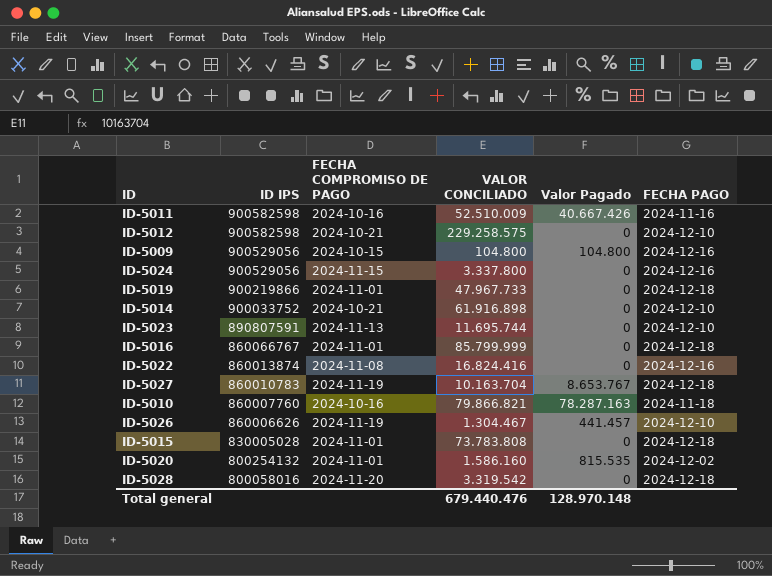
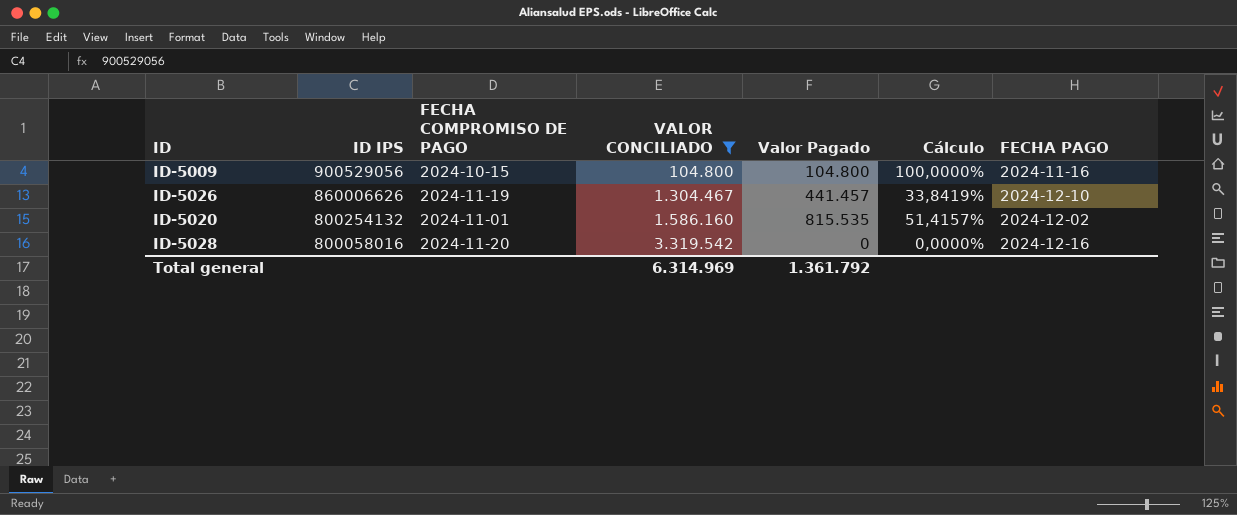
filter: none -> VALOR CONCILIADO <= 3.319.542
column Cálculo | formula: none -> [Valor Pagado] / [VALOR CONCILIADO]
ID-5009 | FECHA PAGO: 2024-12-16 -> 2024-11-16
ID-5028 | FECHA PAGO: 2024-12-18 -> 2024-12-16
Total general | VALOR CONCILIADO: 679.440.476 -> 6.314.969
Total general | Valor Pagado: 128.970.148 -> 1.361.792

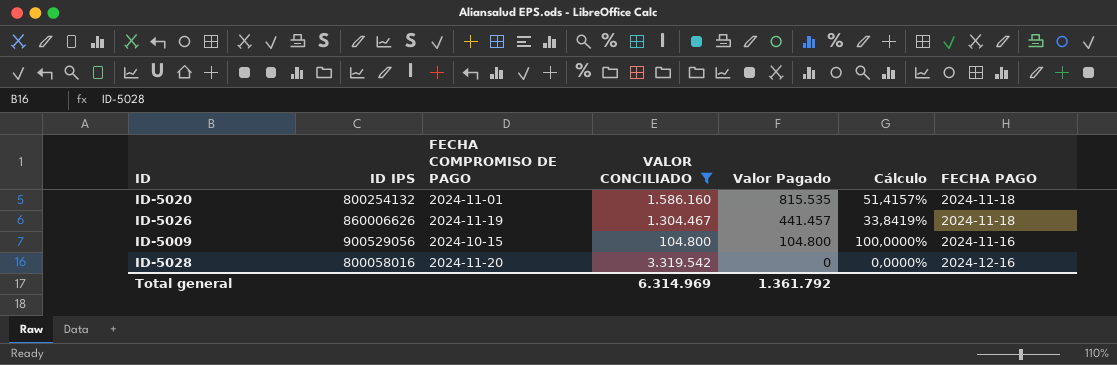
row order: ID IPS descending -> Valor Pagado descending
ID-5020 | FECHA PAGO: 2024-12-02 -> 2024-11-18
ID-5026 | FECHA PAGO: 2024-12-10 -> 2024-11-18

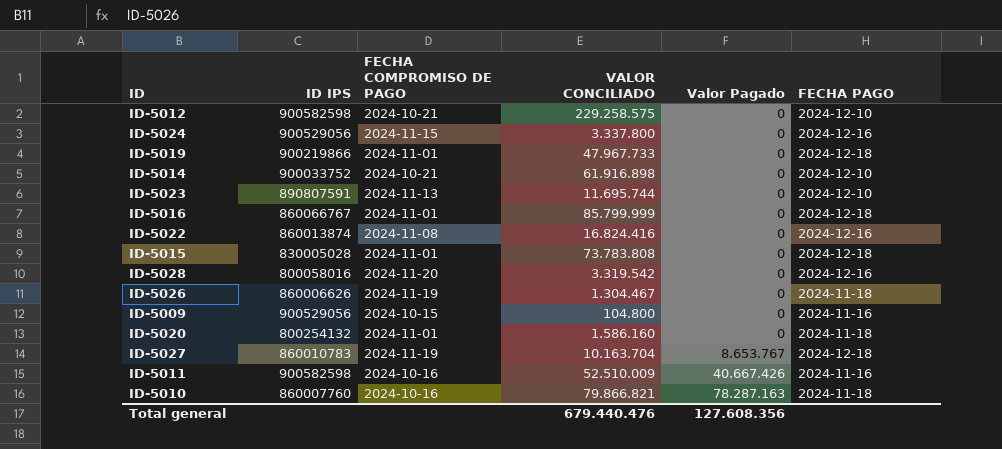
filter: VALOR CONCILIADO <= 3.319.542 -> none
row order: Valor Pagado descending -> Valor Pagado ascending
column Cálculo | formula: [Valor Pagado] / [VALOR CONCILIADO] -> none
ID-5026 | Valor Pagado: 441.457 -> 0
ID-5009 | Valor Pagado: 104.800 -> 0
ID-5020 | Valor Pagado: 815.535 -> 0
Total general | VALOR CONCILIADO: 6.314.969 -> 679.440.476
Total general | Valor Pagado: 1.361.792 -> 127.608.356

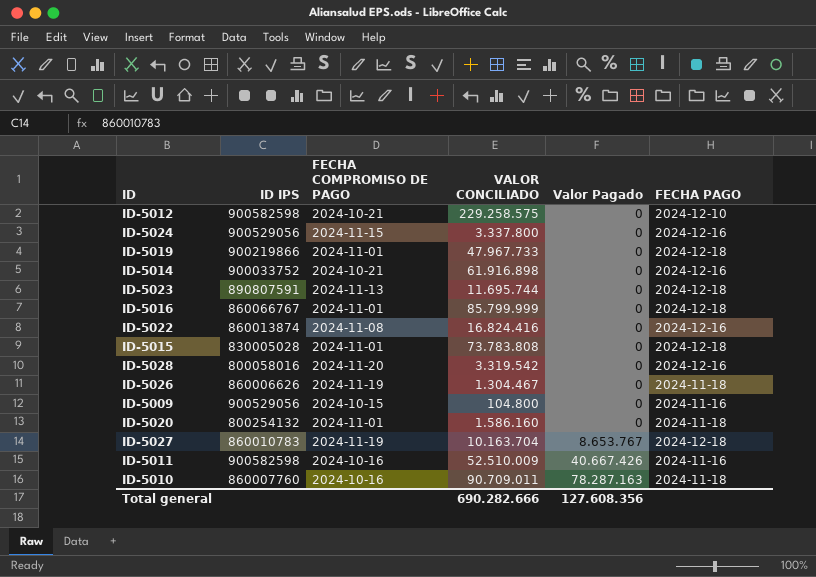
ID-5014 | FECHA PAGO: 2024-12-10 -> 2024-12-16
ID-5023 | FECHA PAGO: 2024-12-10 -> 2024-12-18
ID-5010 | VALOR CONCILIADO: 79.866.821 -> 90.709.011
Total general | VALOR CONCILIADO: 679.440.476 -> 690.282.666

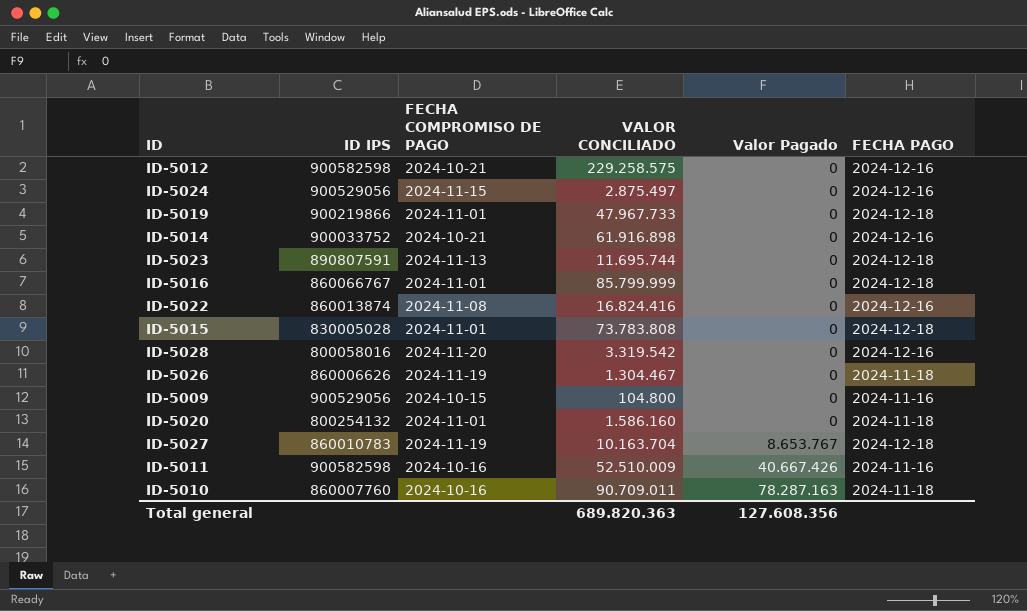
ID-5012 | FECHA PAGO: 2024-12-10 -> 2024-12-16
ID-5024 | VALOR CONCILIADO: 3.337.800 -> 2.875.497
Total general | VALOR CONCILIADO: 690.282.666 -> 689.820.363

